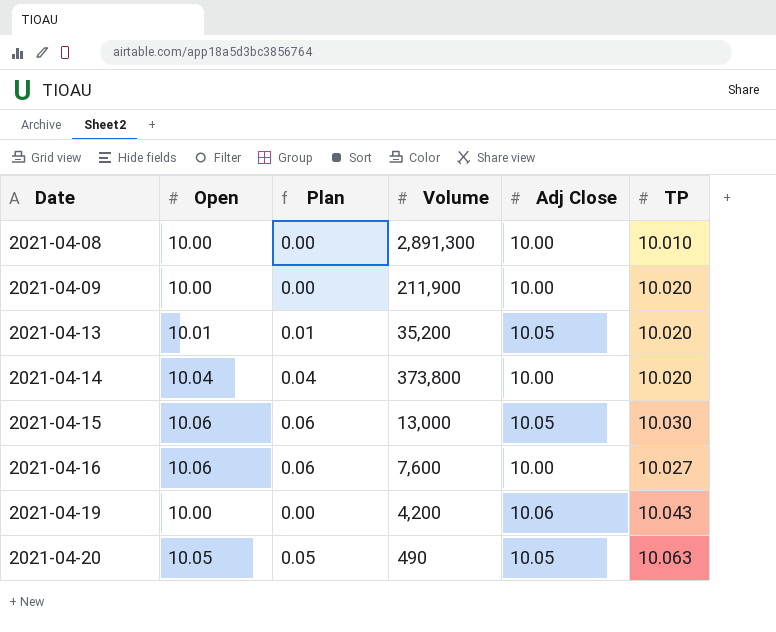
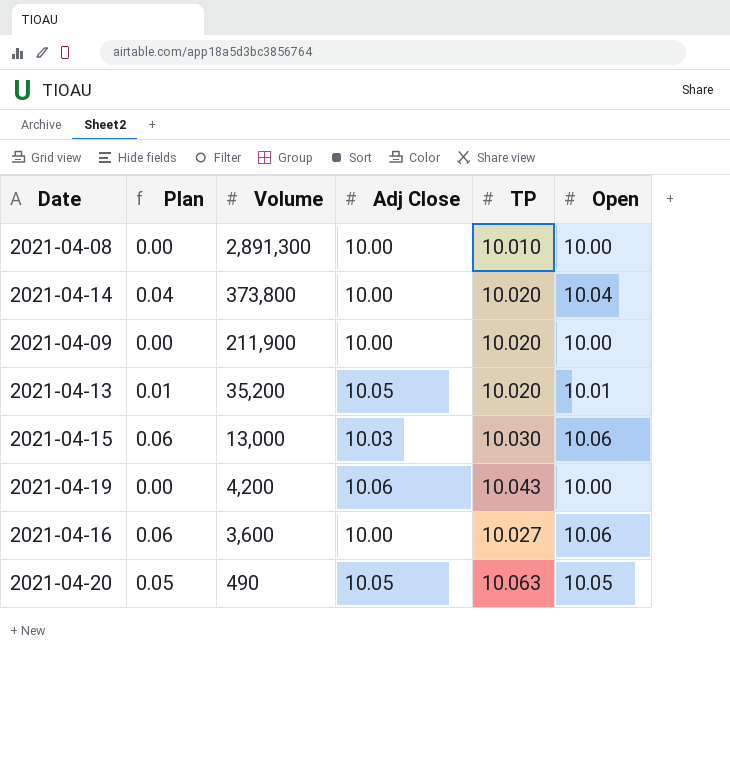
row order: Date ascending -> Volume descending
column Open | position: 2 -> 6
2021-04-15 | Adj Close: 10.05 -> 10.03
2021-04-16 | Volume: 7,600 -> 3,600

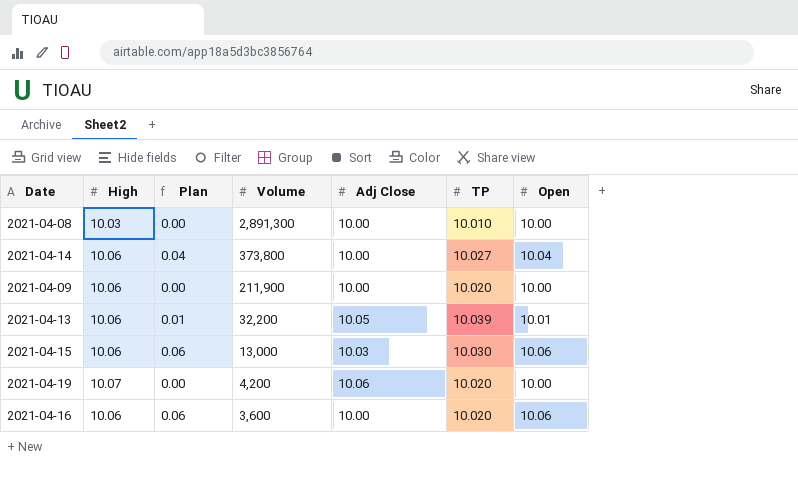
column High | position: none -> 2
row 2021-04-20: 0.05 | 490 | 10.05 | 10.063 | 10.05 -> none
2021-04-14 | TP: 10.020 -> 10.027
2021-04-13 | Volume: 35,200 -> 32,200
2021-04-13 | TP: 10.020 -> 10.039
2021-04-19 | TP: 10.043 -> 10.020
2021-04-16 | TP: 10.027 -> 10.020

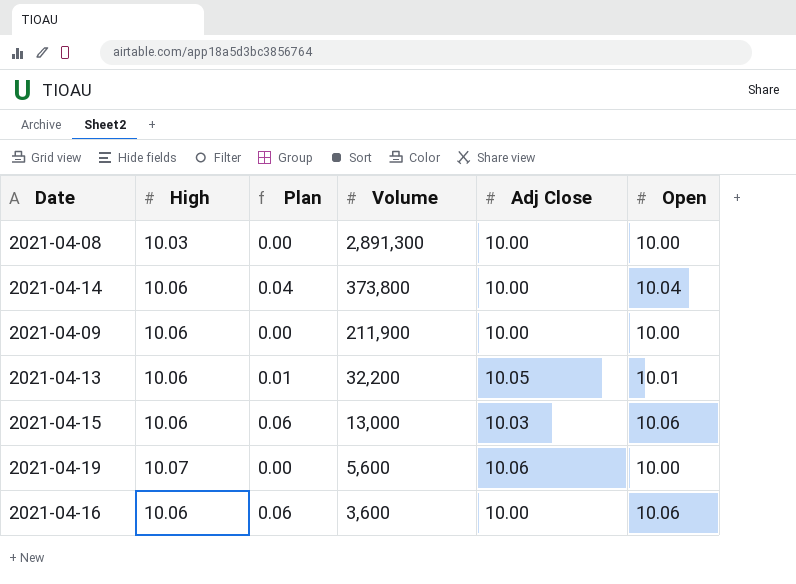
column TP | position: 6 -> none
2021-04-19 | Volume: 4,200 -> 5,600

